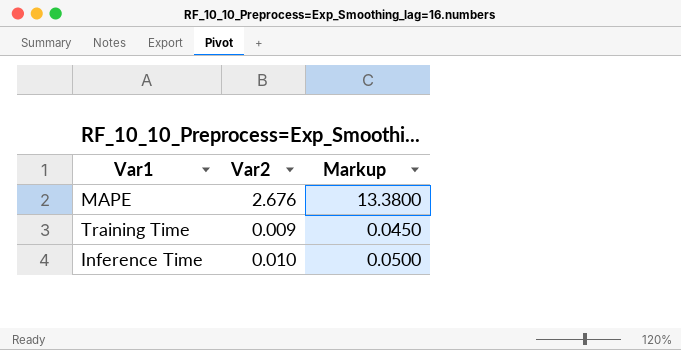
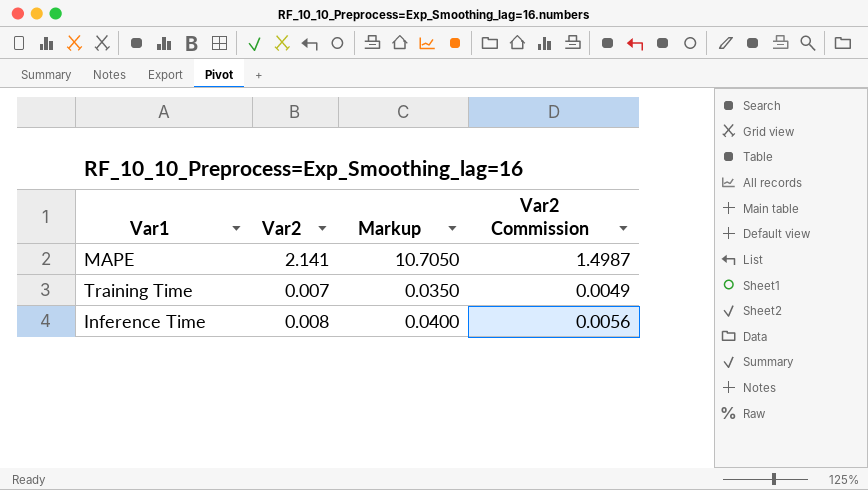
column Var2 Commission | formula: none -> [Var2] * 0.7
MAPE | Var2: 2.676 -> 2.141
MAPE | Markup: 13.3800 -> 10.7050
Training Time | Var2: 0.009 -> 0.007
Training Time | Markup: 0.0450 -> 0.0350
Inference Time | Var2: 0.010 -> 0.008
Inference Time | Markup: 0.0500 -> 0.0400

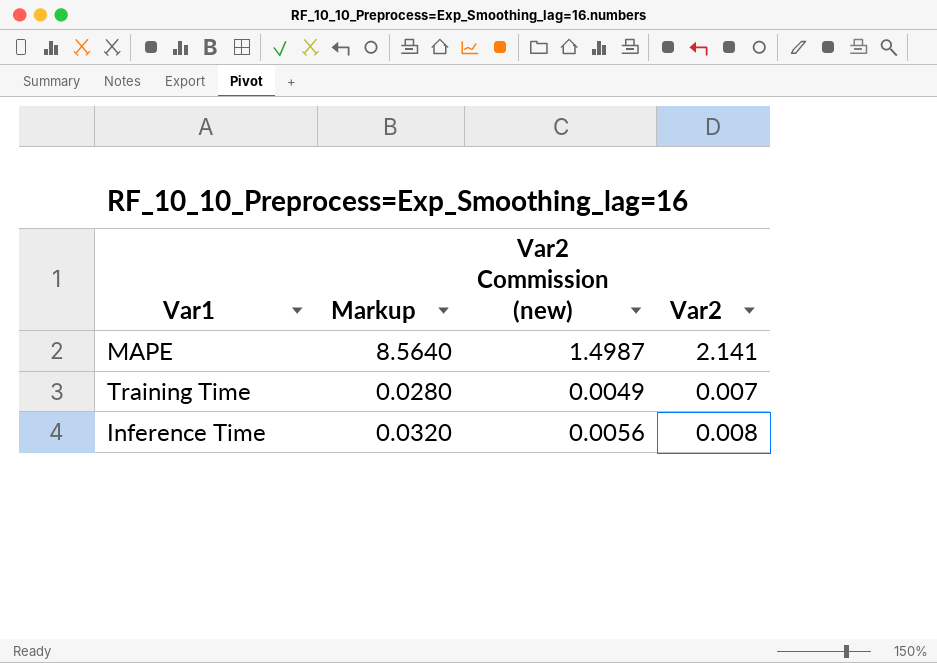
column Markup | formula: [Var2] * 5 -> [Var2] * 4
column name: Var2 Commission -> Var2 Commission (new)
column Var2 | position: 2 -> 4

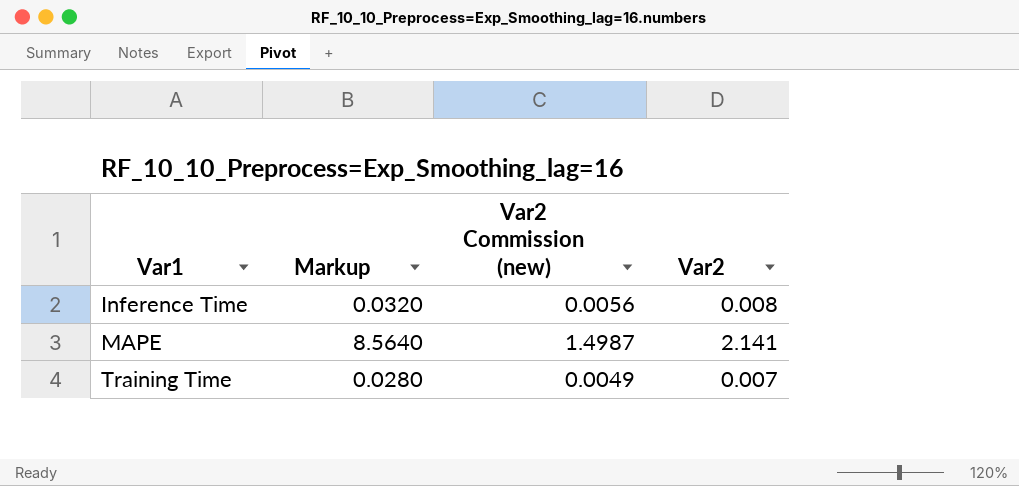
row order: none -> Var1 ascending

